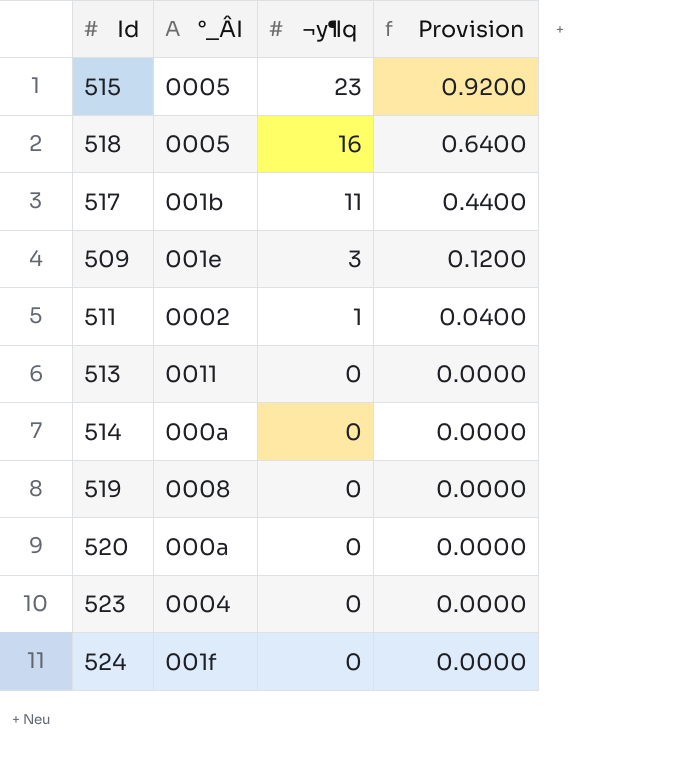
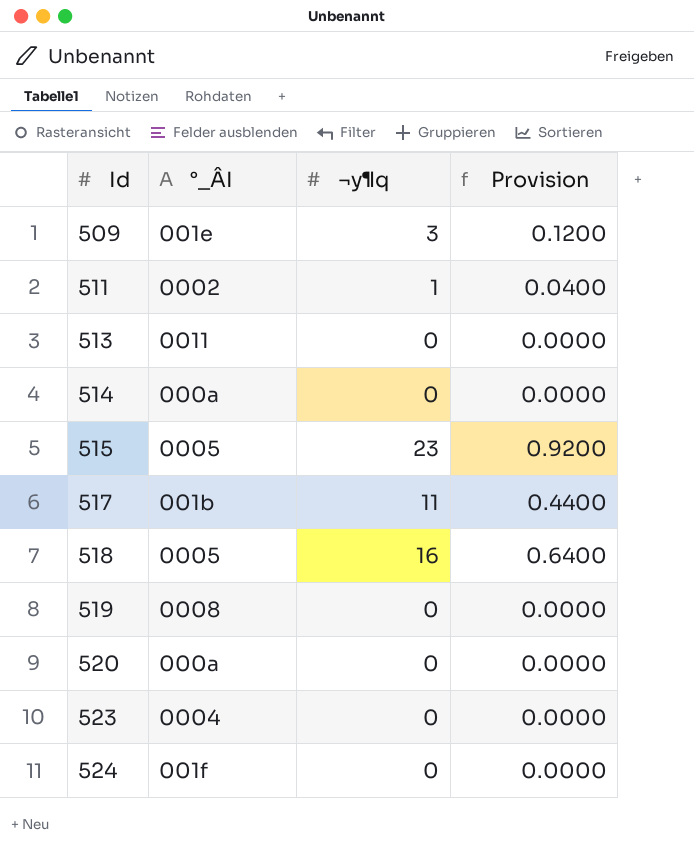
row order: ¬y¶q descending -> Id ascending

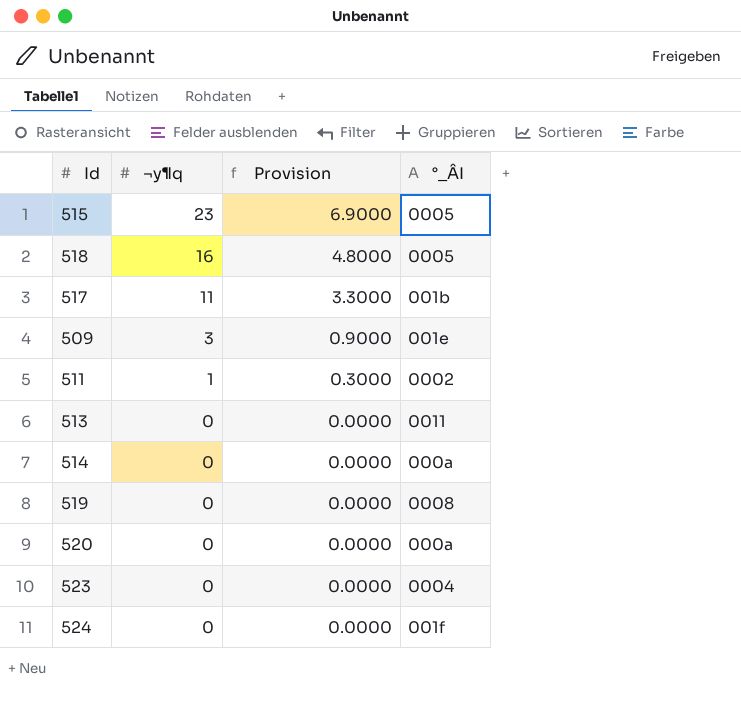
row order: Id ascending -> ¬y¶q descending
column Provision | formula: [¬y¶q] * 0.04 -> [¬y¶q] * 0.3
column °_ÂI | position: 2 -> 4

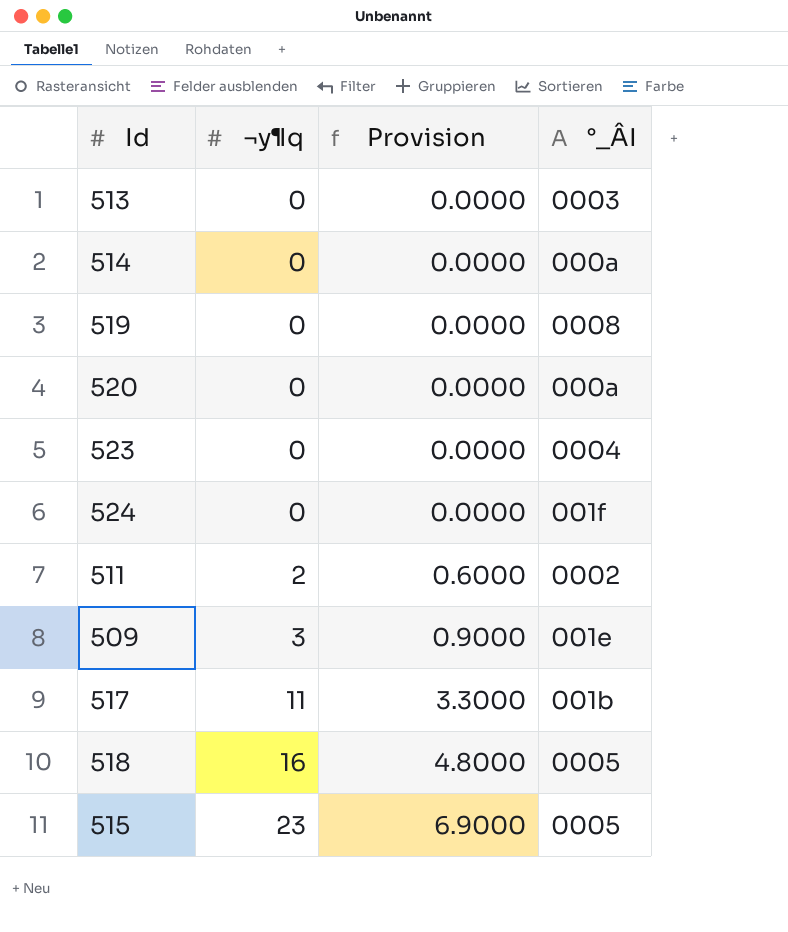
row order: ¬y¶q descending -> ¬y¶q ascending
513 | °_ÂI: 0011 -> 0003
511 | ¬y¶q: 1 -> 2
511 | Provision: 0.3000 -> 0.6000

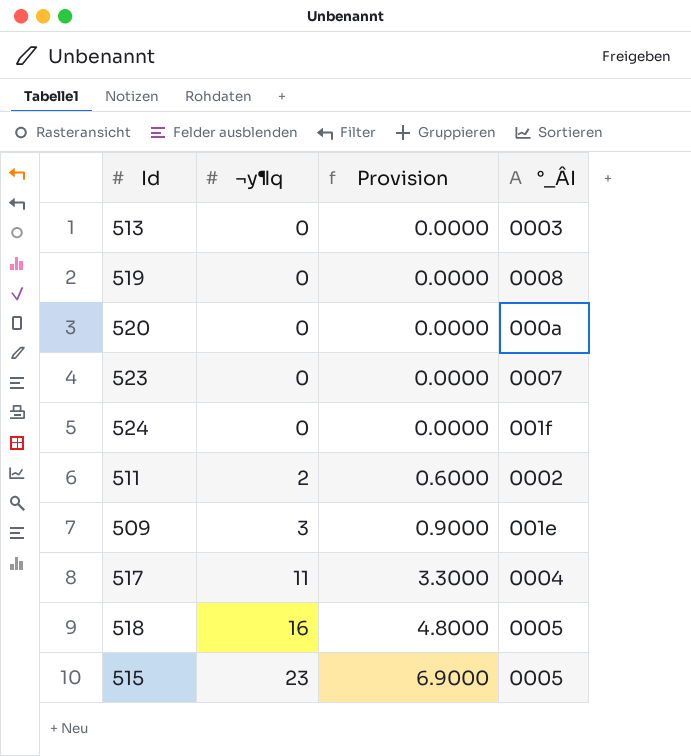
row 514: 0 | 0.0000 | 000a -> none
523 | °_ÂI: 0004 -> 0007
517 | °_ÂI: 001b -> 0004

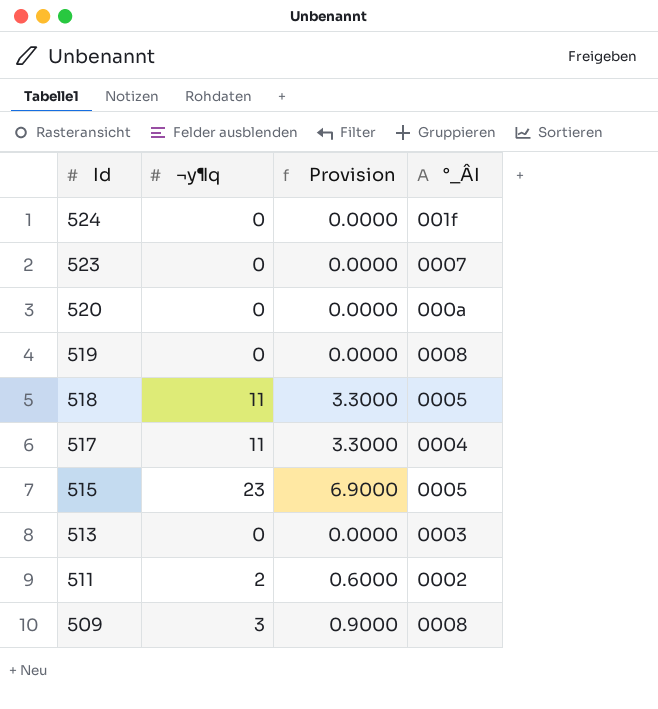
row order: ¬y¶q ascending -> Id descending
518 | ¬y¶q: 16 -> 11
518 | Provision: 4.8000 -> 3.3000
509 | °_ÂI: 001e -> 0008

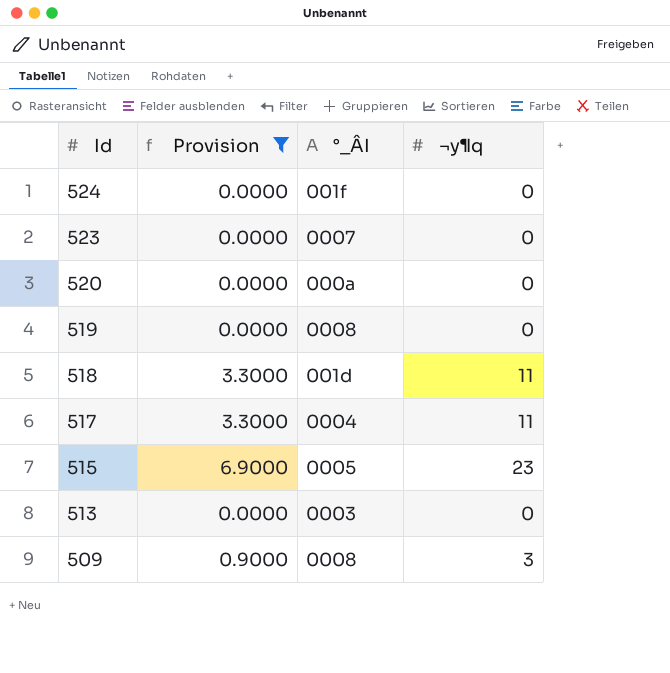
filter: none -> Provision != 0.6000
column ¬y¶q | position: 2 -> 4
518 | °_ÂI: 0005 -> 001d

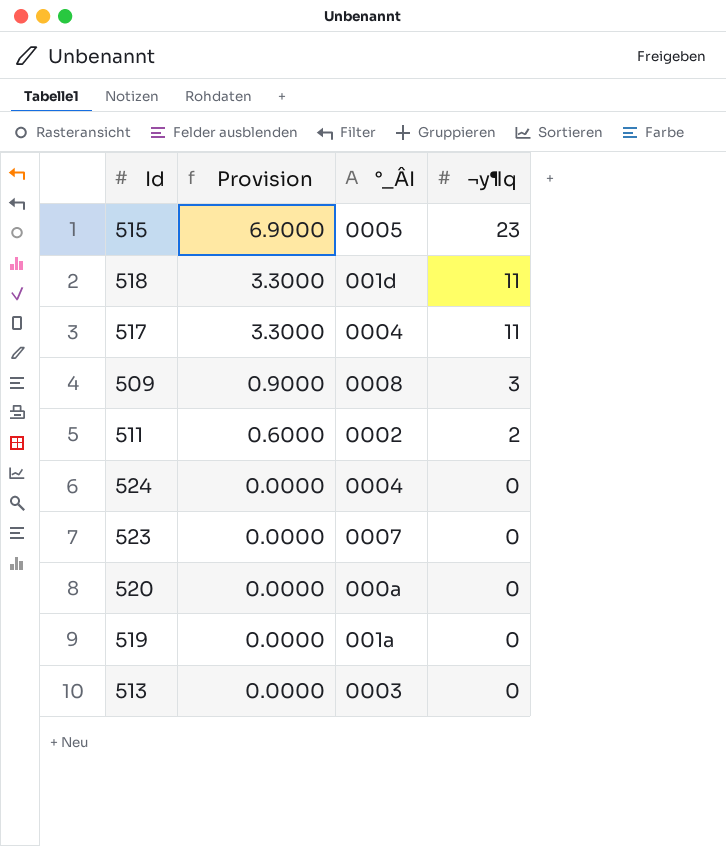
filter: Provision != 0.6000 -> none
row order: Id descending -> Provision descending
524 | °_ÂI: 001f -> 0004
519 | °_ÂI: 0008 -> 001a

